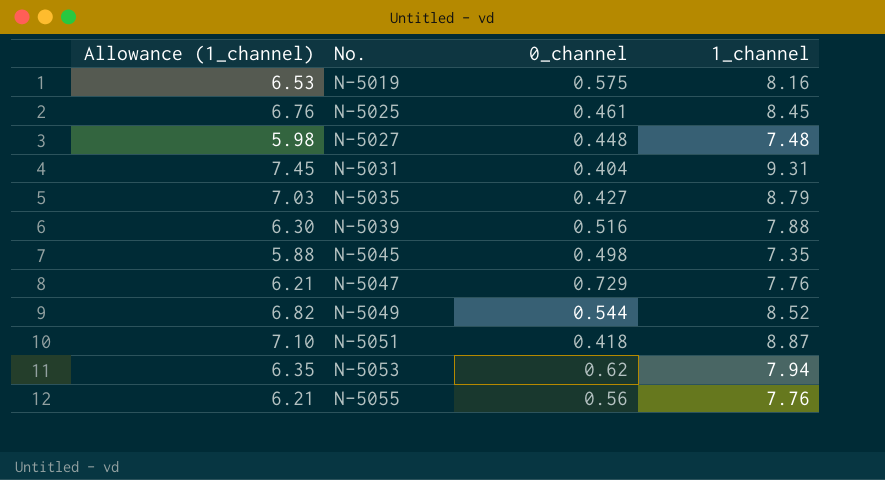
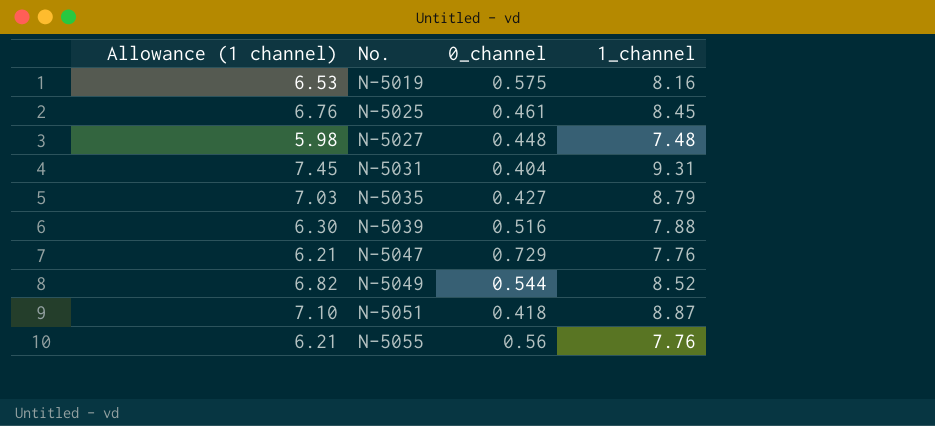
column name: Allowance (1_channel) -> Allowance (1 channel)
row N-5045: 5.88 | 0.498 | 7.35 -> none
row N-5053: 6.35 | 0.62 | 7.94 -> none

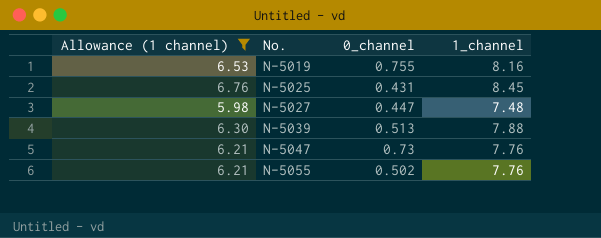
filter: none -> Allowance (1 channel) <= 6.76
N-5019 | 0_channel: 0.575 -> 0.755
N-5025 | 0_channel: 0.461 -> 0.431
N-5027 | 0_channel: 0.448 -> 0.447
N-5039 | 0_channel: 0.516 -> 0.513
N-5047 | 0_channel: 0.729 -> 0.73
N-5055 | 0_channel: 0.56 -> 0.502

